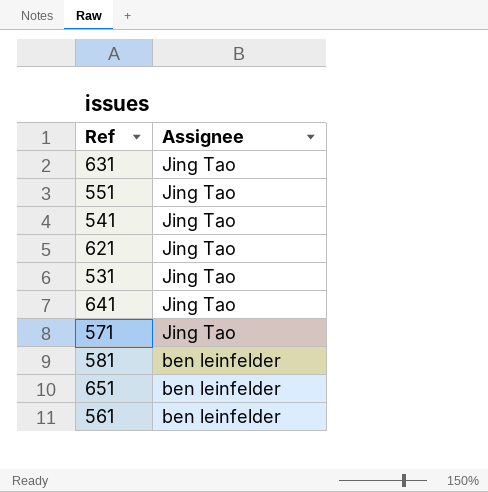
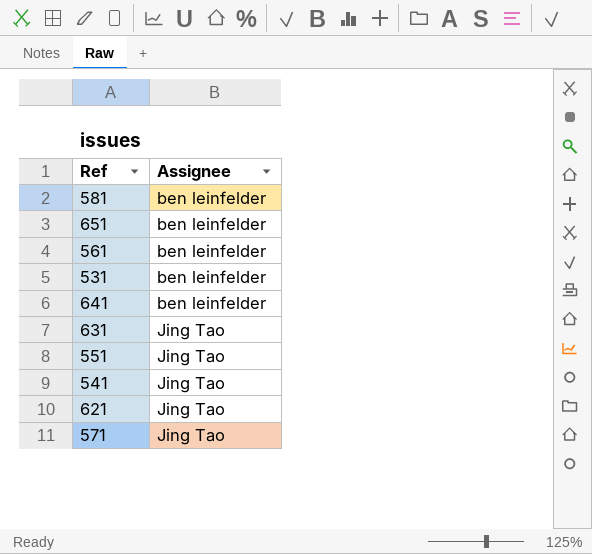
row order: Assignee descending -> Assignee ascending
531 | Assignee: Jing Tao -> ben leinfelder
641 | Assignee: Jing Tao -> ben leinfelder

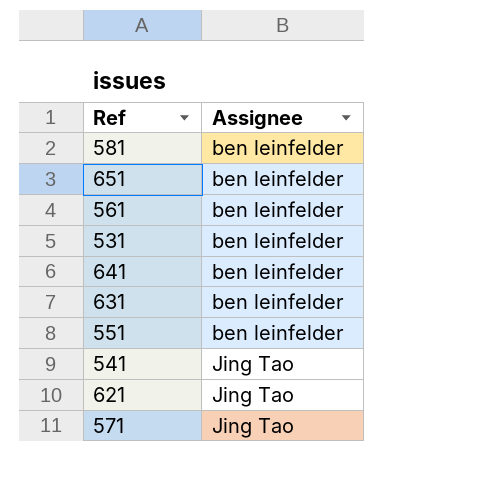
631 | Assignee: Jing Tao -> ben leinfelder
551 | Assignee: Jing Tao -> ben leinfelder

